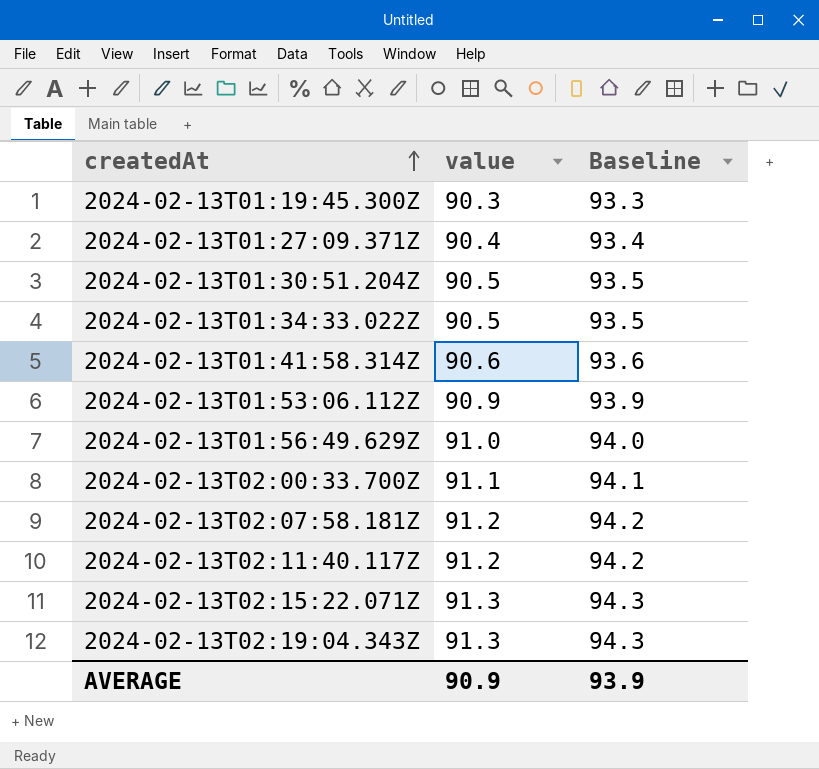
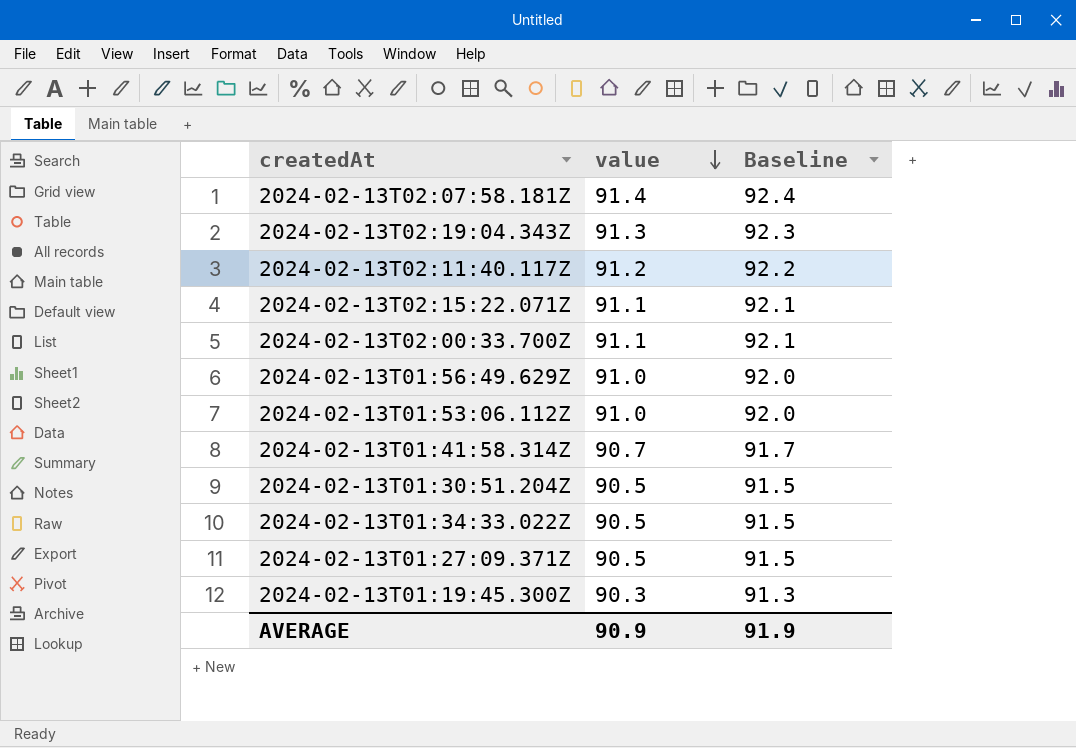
row order: createdAt ascending -> value descending
column Baseline | formula: [value] + 3 -> [value] + 1
2024-02-13T02:07:58.181Z | value: 91.2 -> 91.4
2024-02-13T02:15:22.071Z | value: 91.3 -> 91.1
2024-02-13T01:53:06.112Z | value: 90.9 -> 91.0
2024-02-13T01:41:58.314Z | value: 90.6 -> 90.7
2024-02-13T01:27:09.371Z | value: 90.4 -> 90.5
AVERAGE | Baseline: 93.9 -> 91.9

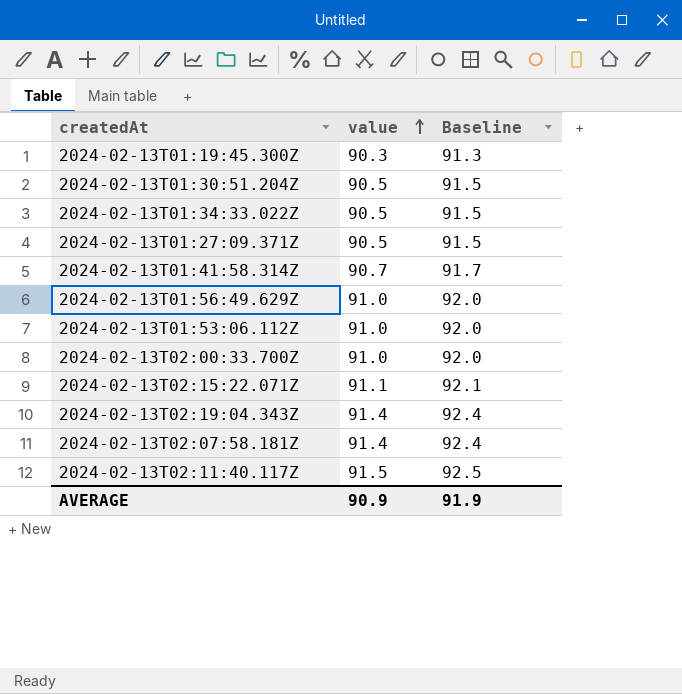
row order: value descending -> value ascending
2024-02-13T02:00:33.700Z | value: 91.1 -> 91.0
2024-02-13T02:00:33.700Z | Baseline: 92.1 -> 92.0
2024-02-13T02:19:04.343Z | value: 91.3 -> 91.4
2024-02-13T02:19:04.343Z | Baseline: 92.3 -> 92.4
2024-02-13T02:11:40.117Z | value: 91.2 -> 91.5
2024-02-13T02:11:40.117Z | Baseline: 92.2 -> 92.5

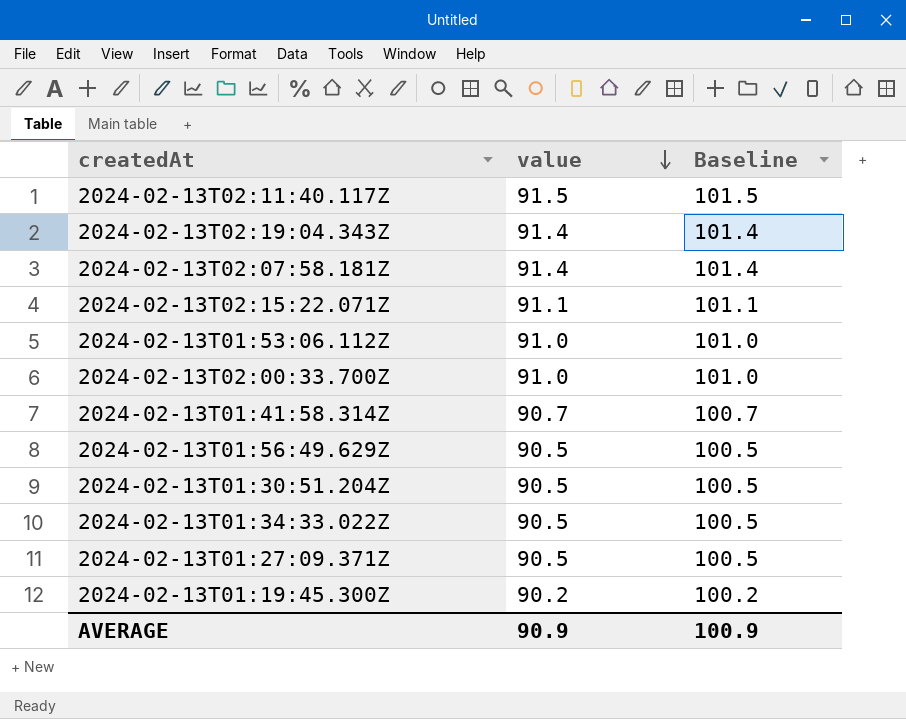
row order: value ascending -> value descending
column Baseline | formula: [value] + 1 -> [value] + 10
2024-02-13T01:56:49.629Z | value: 91.0 -> 90.5
2024-02-13T01:19:45.300Z | value: 90.3 -> 90.2
AVERAGE | Baseline: 91.9 -> 100.9

